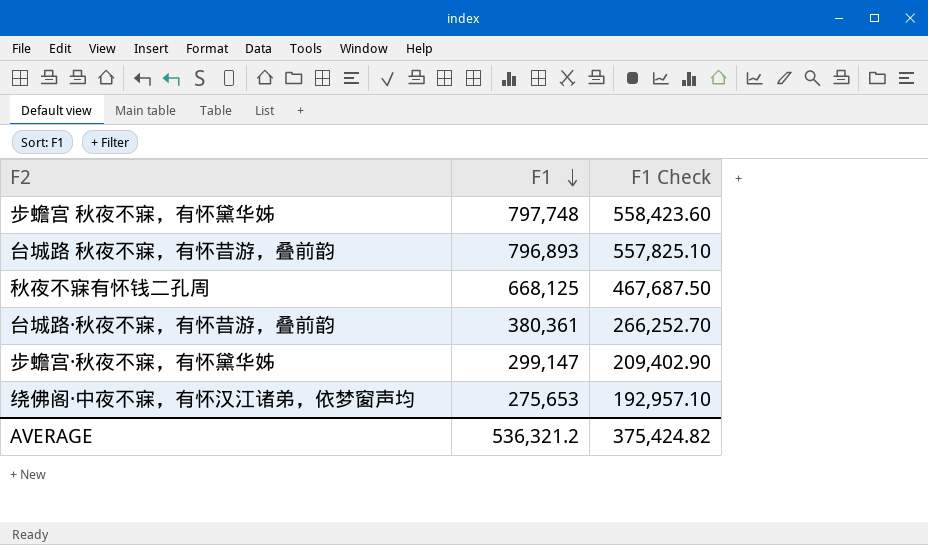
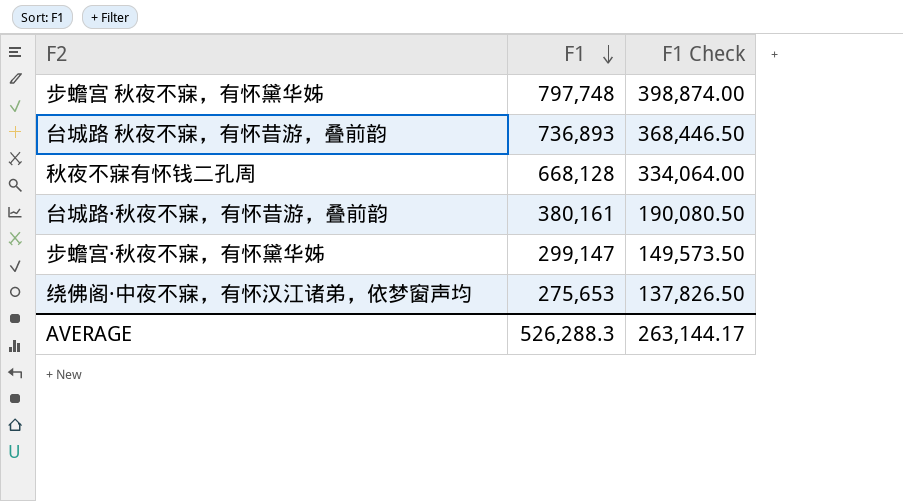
column F1 Check | formula: [F1] * 0.7 -> [F1] * 0.5
台城路 秋夜不寐，有怀昔游，叠前韵 | F1: 796,893 -> 736,893
秋夜不寐有怀钱二孔周 | F1: 668,125 -> 668,128
台城路·秋夜不寐，有怀昔游，叠前韵 | F1: 380,361 -> 380,161
AVERAGE | F1: 536,321.2 -> 526,288.3
AVERAGE | F1 Check: 375,424.82 -> 263,144.17

